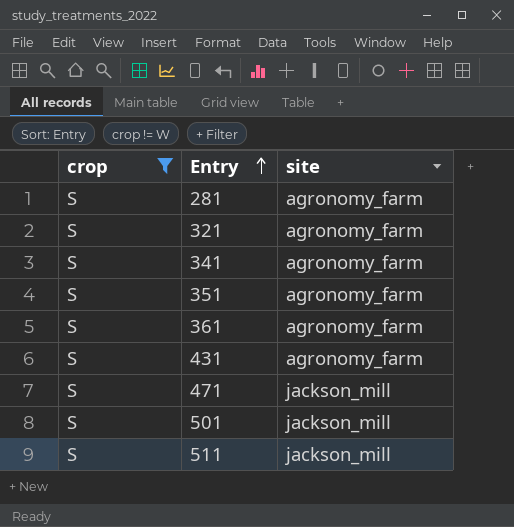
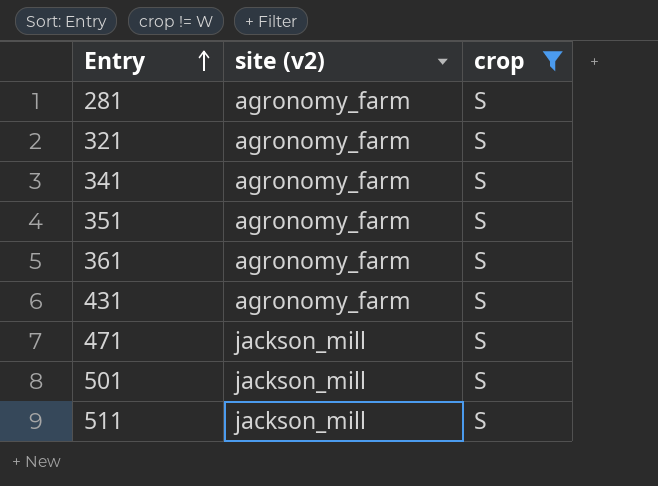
column name: site -> site (v2)
column crop | position: 1 -> 3

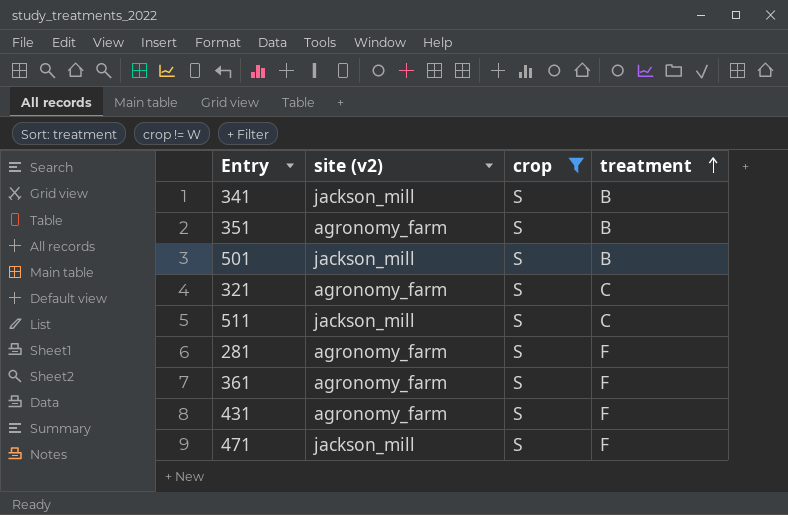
row order: Entry ascending -> treatment ascending
column treatment | position: none -> 4
341 | site (v2): agronomy_farm -> jackson_mill

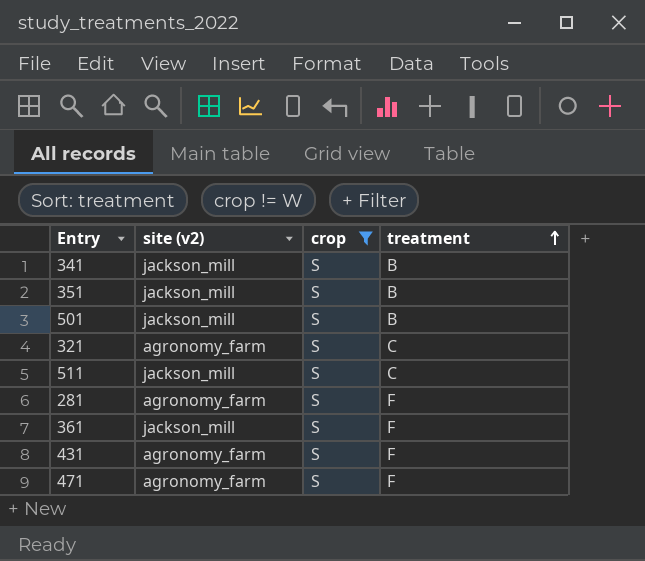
351 | site (v2): agronomy_farm -> jackson_mill
361 | site (v2): agronomy_farm -> jackson_mill
471 | site (v2): jackson_mill -> agronomy_farm

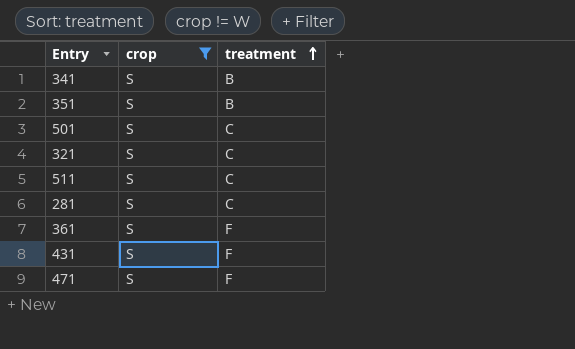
column site (v2) | position: 2 -> none
501 | treatment: B -> C
281 | treatment: F -> C

